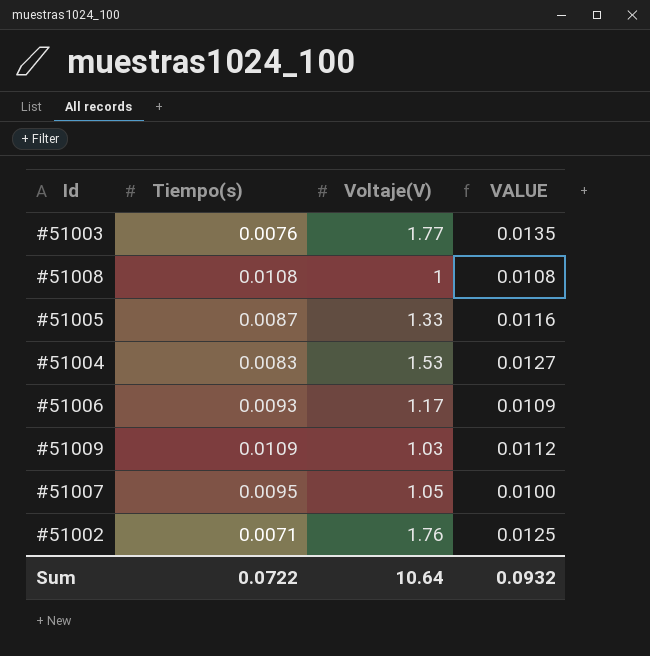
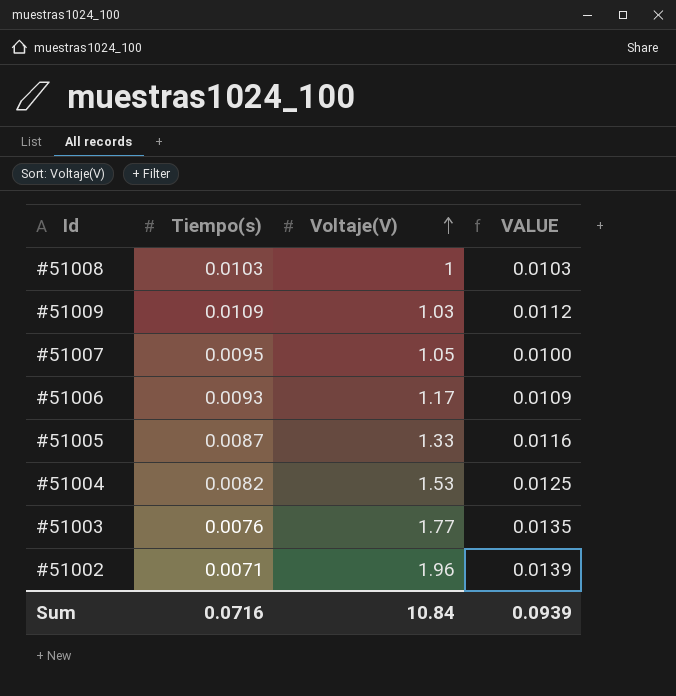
row order: none -> Voltaje(V) ascending
#51008 | Tiempo(s): 0.0108 -> 0.0103
#51008 | VALUE: 0.0108 -> 0.0103
#51004 | Tiempo(s): 0.0083 -> 0.0082
#51004 | VALUE: 0.0127 -> 0.0125
#51002 | Voltaje(V): 1.76 -> 1.96
#51002 | VALUE: 0.0125 -> 0.0139
Sum | Tiempo(s): 0.0722 -> 0.0716
Sum | Voltaje(V): 10.64 -> 10.84
Sum | VALUE: 0.0932 -> 0.0939

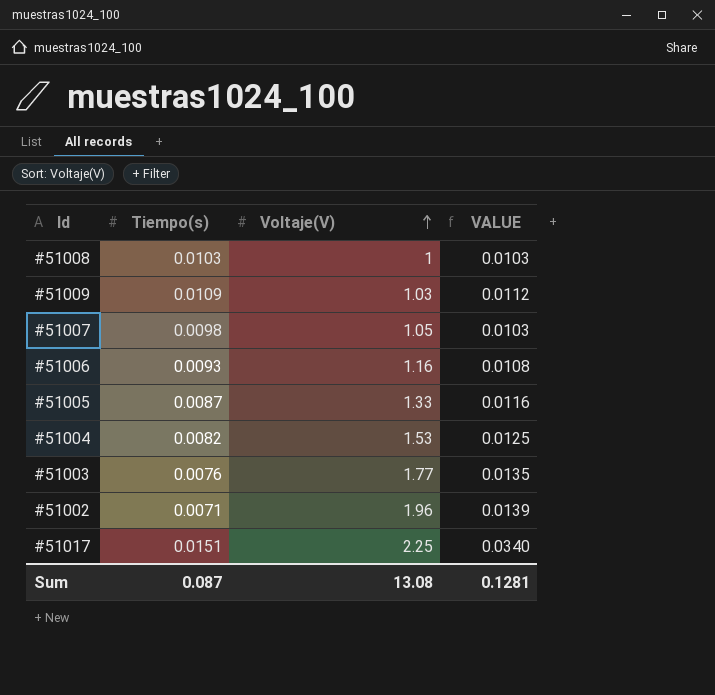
#51007 | Tiempo(s): 0.0095 -> 0.0098
#51007 | VALUE: 0.0100 -> 0.0103
#51006 | Voltaje(V): 1.17 -> 1.16
#51006 | VALUE: 0.0109 -> 0.0108
row #51017: none -> 0.0151 | 2.25 | 0.0340
Sum | Tiempo(s): 0.0716 -> 0.087
Sum | Voltaje(V): 10.84 -> 13.08
Sum | VALUE: 0.0939 -> 0.1281

